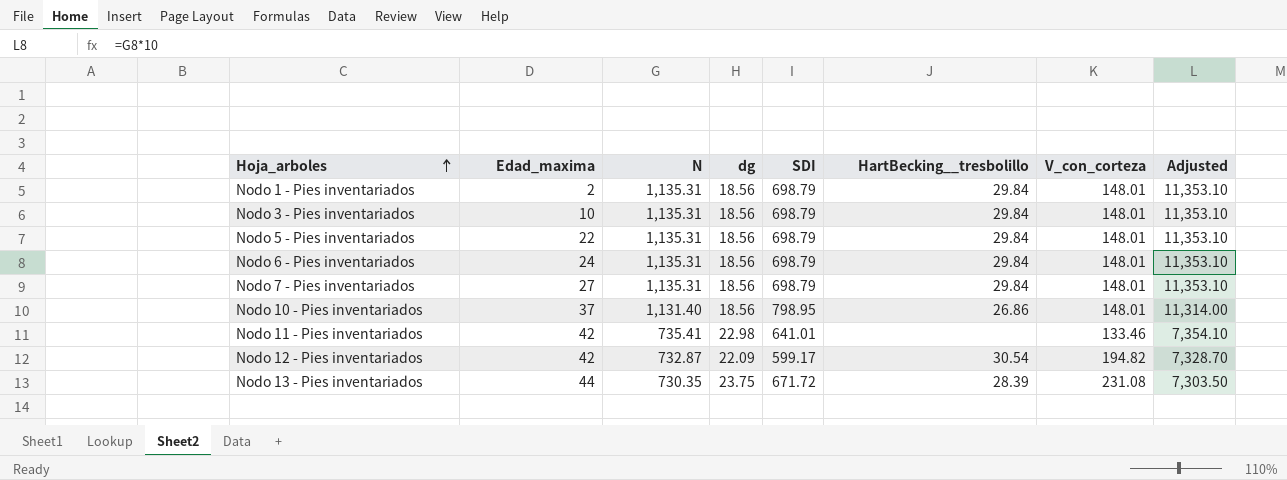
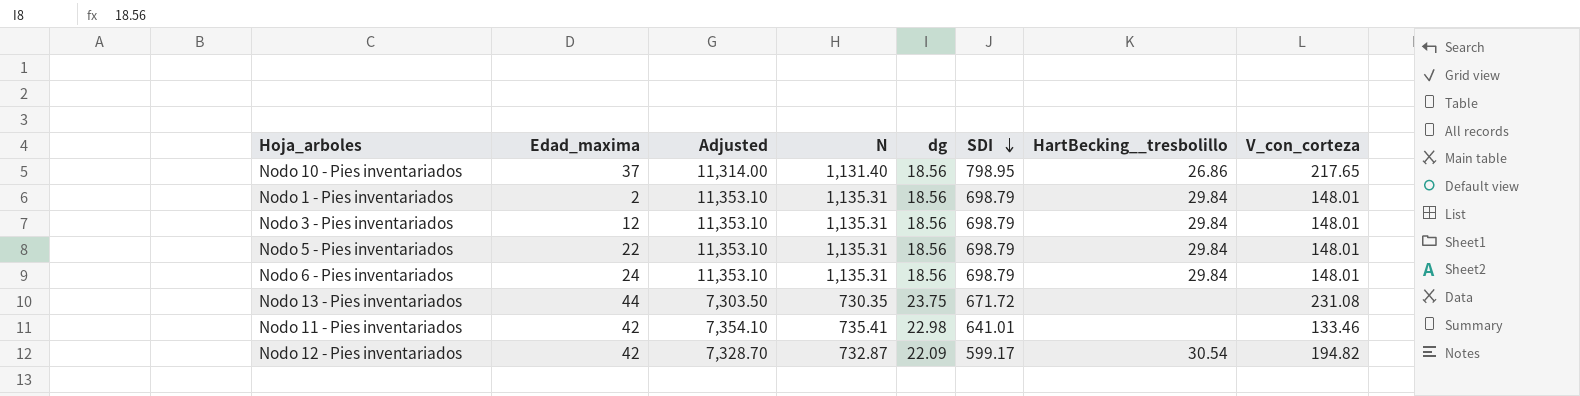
row order: Hoja_arboles ascending -> SDI descending
column Adjusted | position: 8 -> 3
row Nodo 7 - Pies inventariados: 27 | 1,135.31 | 18.56 | 698.79 | 29.84 | 148.01 | 11,353.10 -> none
Nodo 10 - Pies inventariados | V_con_corteza: 148.01 -> 217.65
Nodo 3 - Pies inventariados | Edad_maxima: 10 -> 12
Nodo 13 - Pies inventariados | HartBecking__tresbolillo: 28.39 -> none

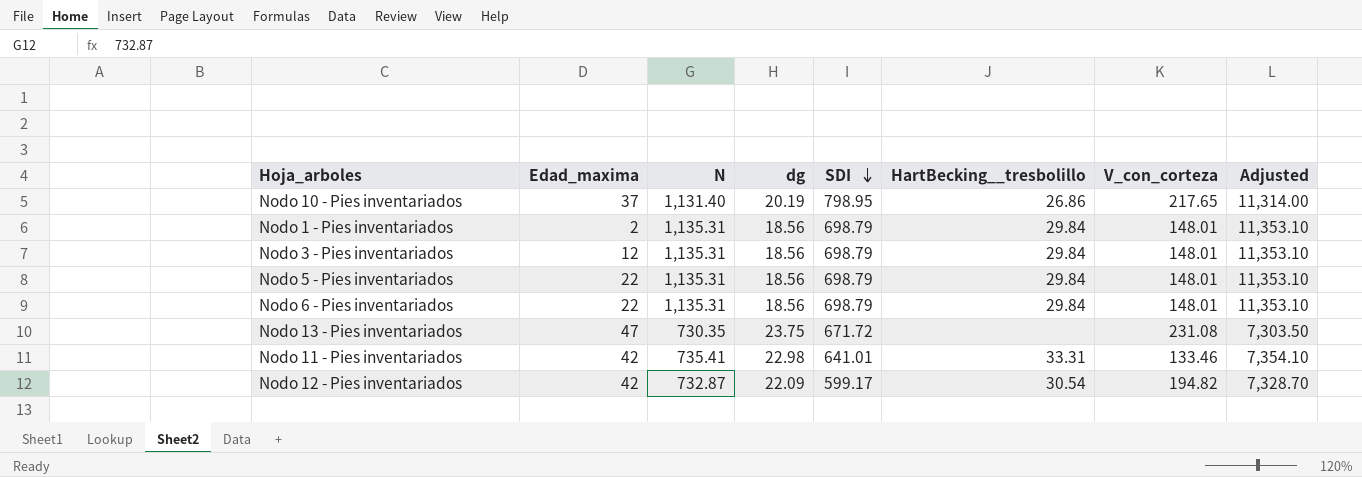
column Adjusted | position: 3 -> 8
Nodo 10 - Pies inventariados | dg: 18.56 -> 20.19
Nodo 6 - Pies inventariados | Edad_maxima: 24 -> 22
Nodo 13 - Pies inventariados | Edad_maxima: 44 -> 47
Nodo 11 - Pies inventariados | HartBecking__tresbolillo: none -> 33.31

